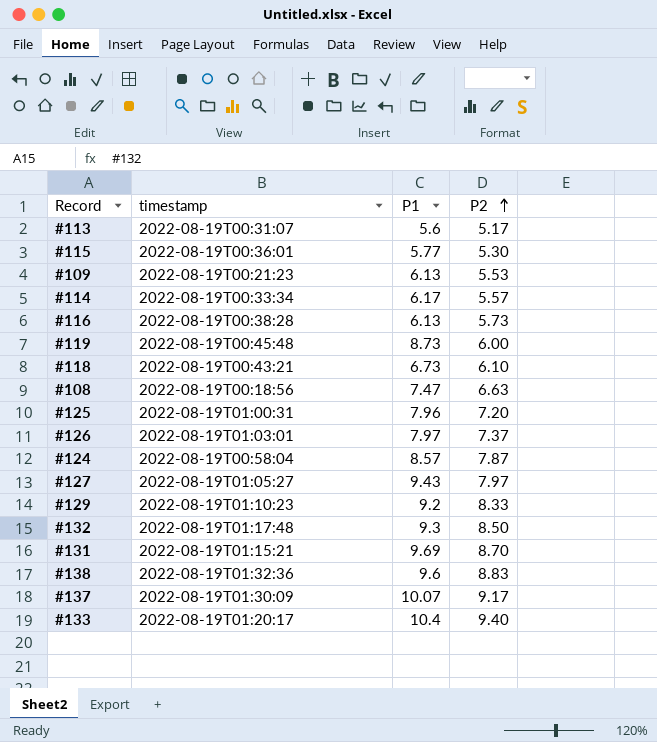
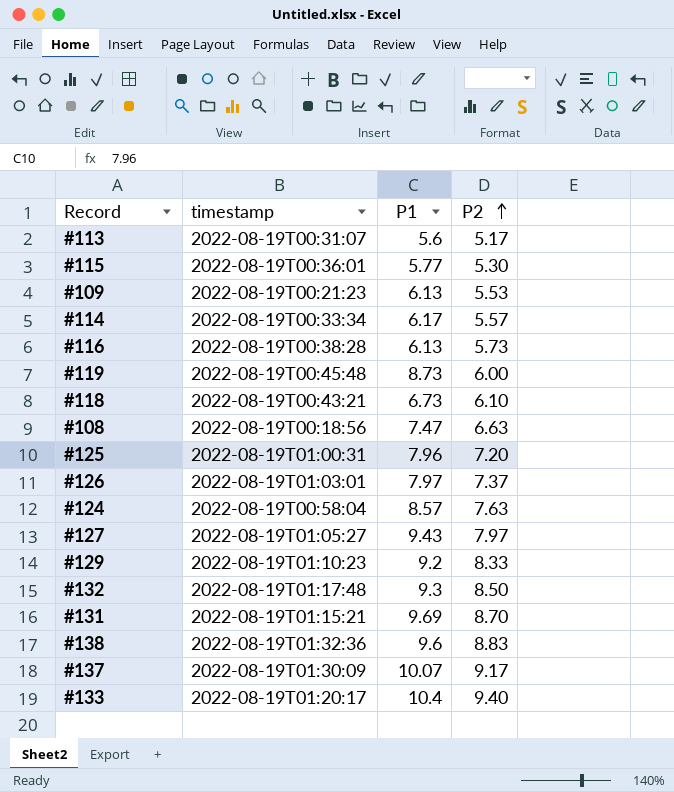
#124 | P2: 7.87 -> 7.63

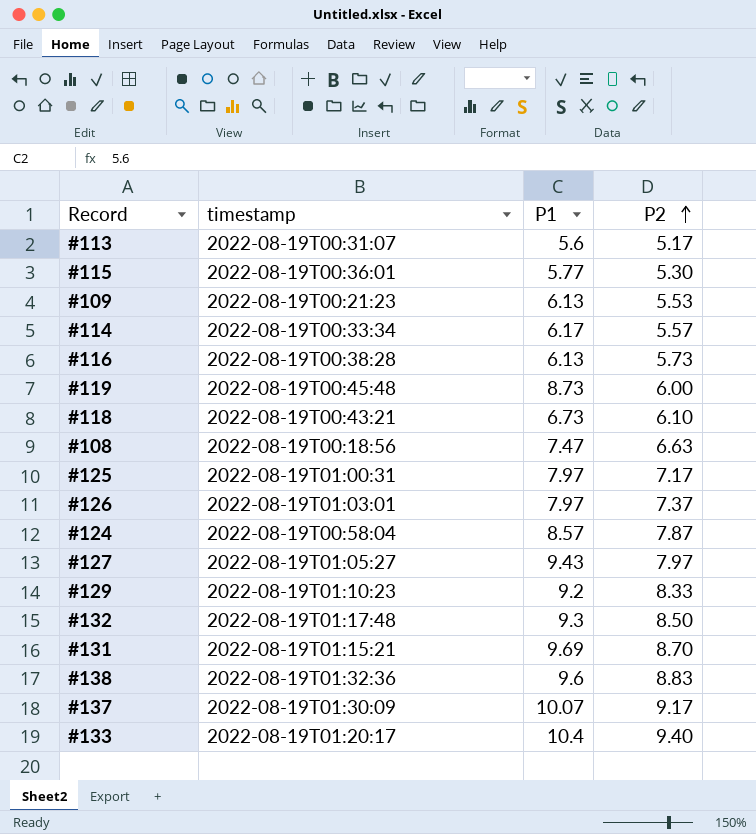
#125 | P1: 7.96 -> 7.97
#125 | P2: 7.20 -> 7.17
#124 | P2: 7.63 -> 7.87

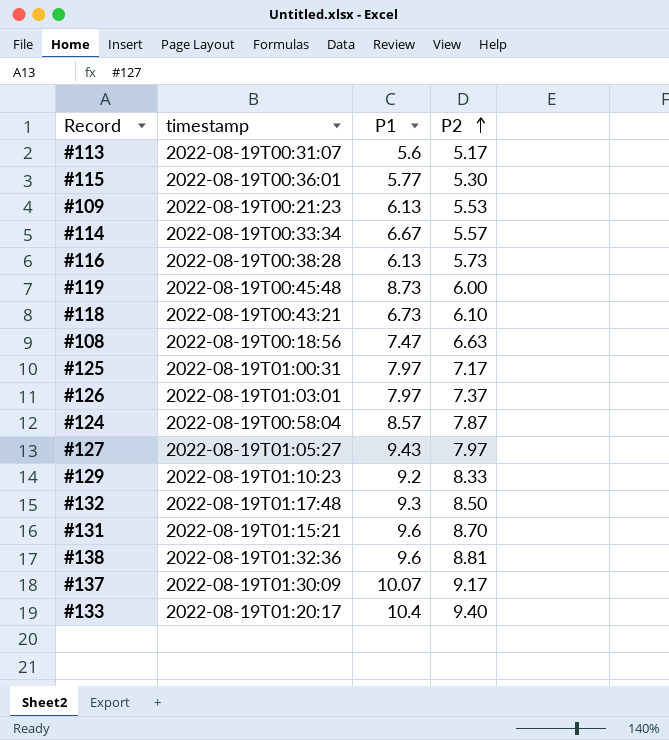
#114 | P1: 6.17 -> 6.67
#131 | P1: 9.69 -> 9.6
#138 | P2: 8.83 -> 8.81

